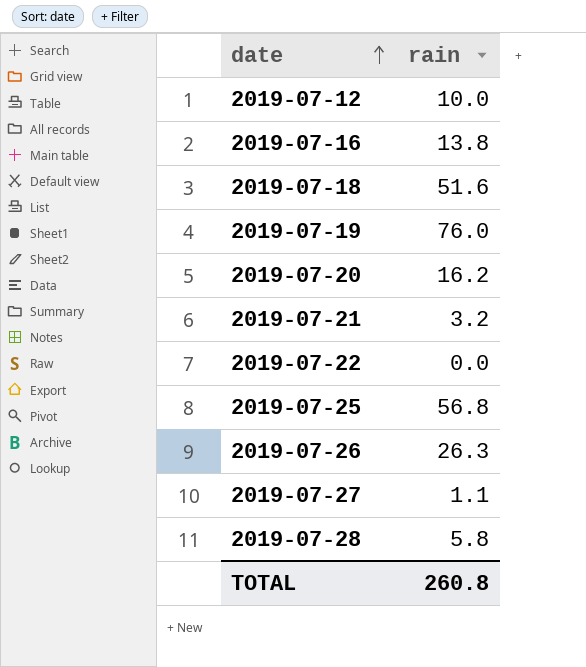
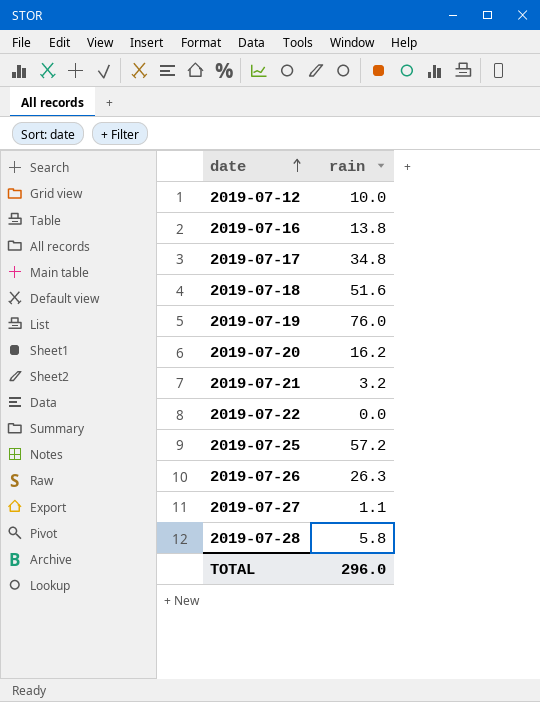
row 2019-07-17: none -> 34.8
2019-07-25 | rain: 56.8 -> 57.2
TOTAL | rain: 260.8 -> 296.0

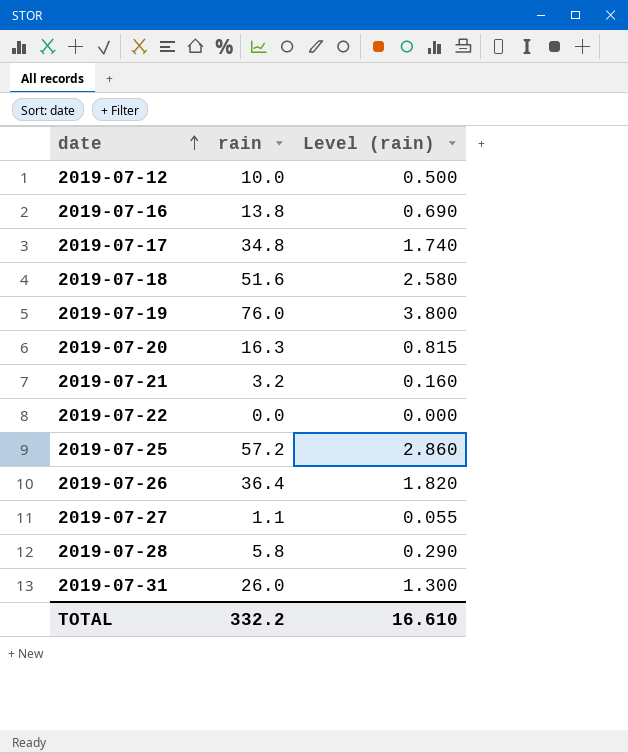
column Level (rain) | formula: none -> [rain] * 0.05
2019-07-20 | rain: 16.2 -> 16.3
2019-07-26 | rain: 26.3 -> 36.4
row 2019-07-31: none -> 26.0 | 1.300
TOTAL | rain: 296.0 -> 332.2

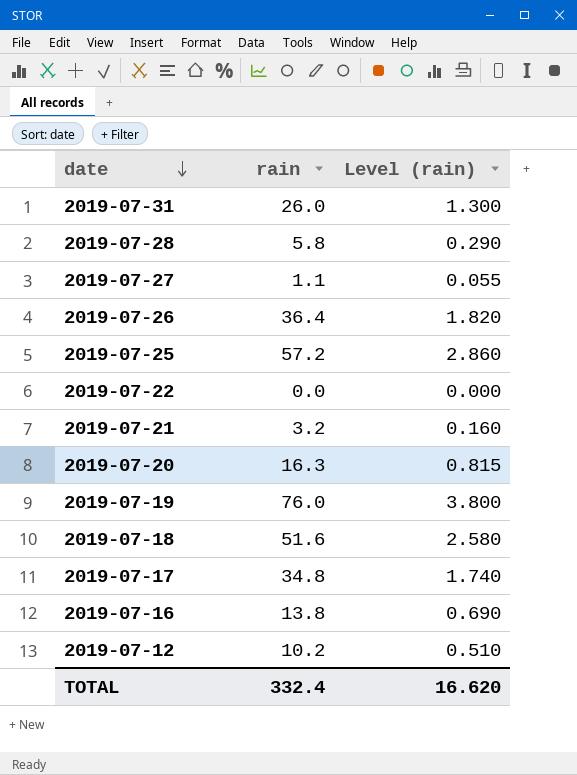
row order: date ascending -> date descending
2019-07-12 | rain: 10.0 -> 10.2
2019-07-12 | Level (rain): 0.500 -> 0.510
TOTAL | rain: 332.2 -> 332.4
TOTAL | Level (rain): 16.610 -> 16.620

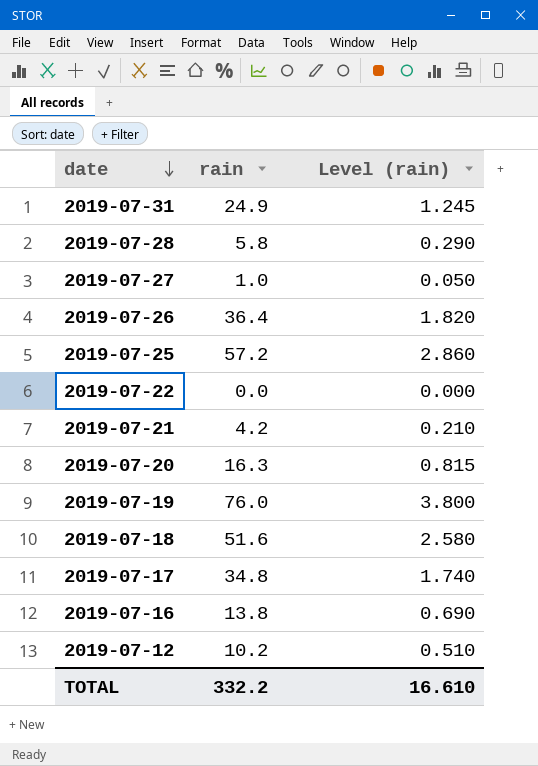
2019-07-31 | rain: 26.0 -> 24.9
2019-07-31 | Level (rain): 1.300 -> 1.245
2019-07-27 | rain: 1.1 -> 1.0
2019-07-27 | Level (rain): 0.055 -> 0.050
2019-07-21 | rain: 3.2 -> 4.2
2019-07-21 | Level (rain): 0.160 -> 0.210
TOTAL | rain: 332.4 -> 332.2
TOTAL | Level (rain): 16.620 -> 16.610

